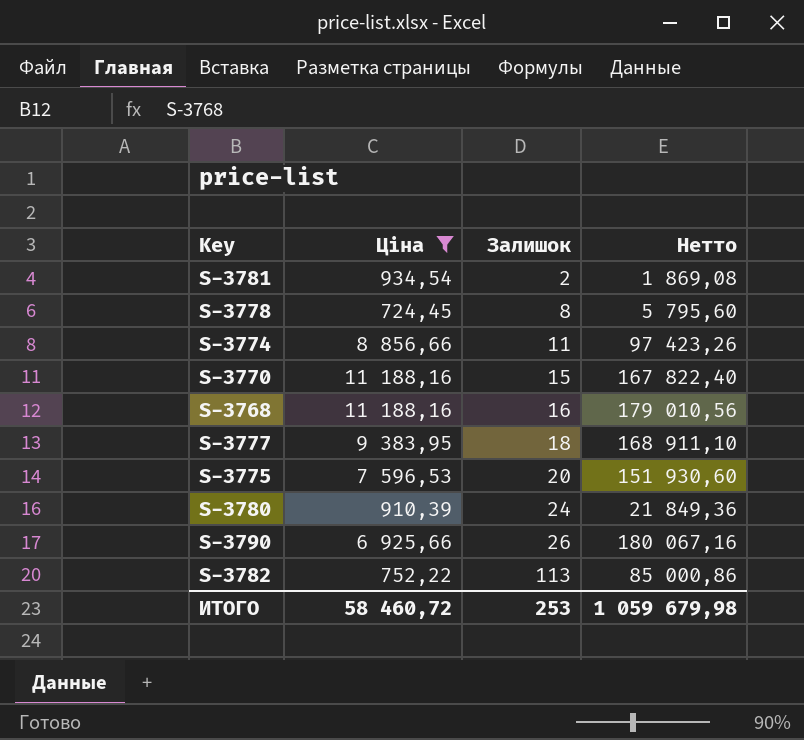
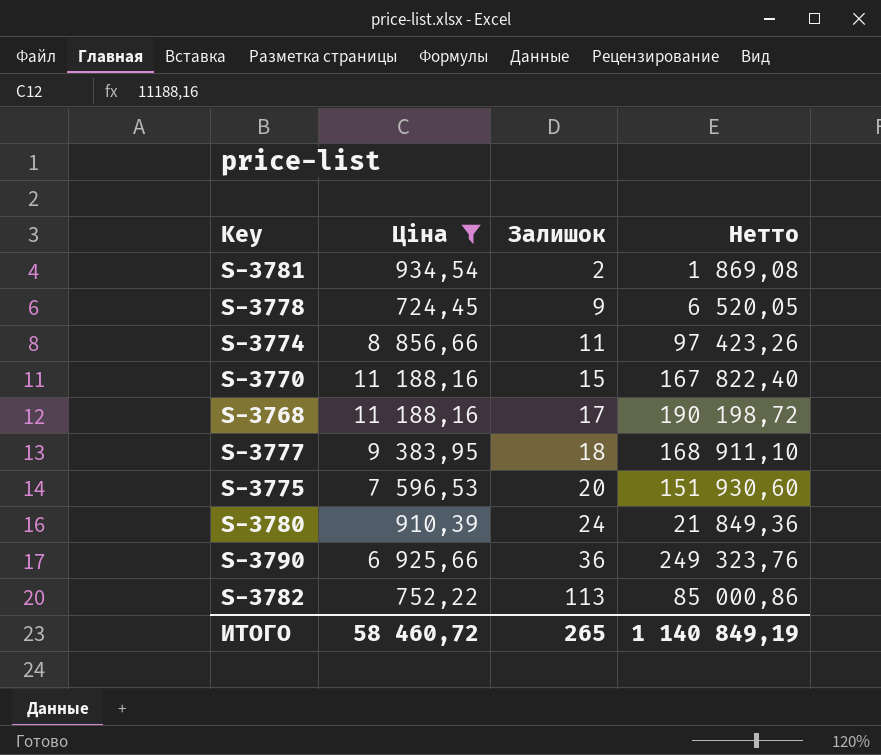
S-3778 | Залишок: 8 -> 9
S-3778 | Нетто: 5 795,60 -> 6 520,05
S-3768 | Залишок: 16 -> 17
S-3768 | Нетто: 179 010,56 -> 190 198,72
S-3790 | Залишок: 26 -> 36
S-3790 | Нетто: 180 067,16 -> 249 323,76
ИТОГО | Залишок: 253 -> 265
ИТОГО | Нетто: 1 059 679,98 -> 1 140 849,19

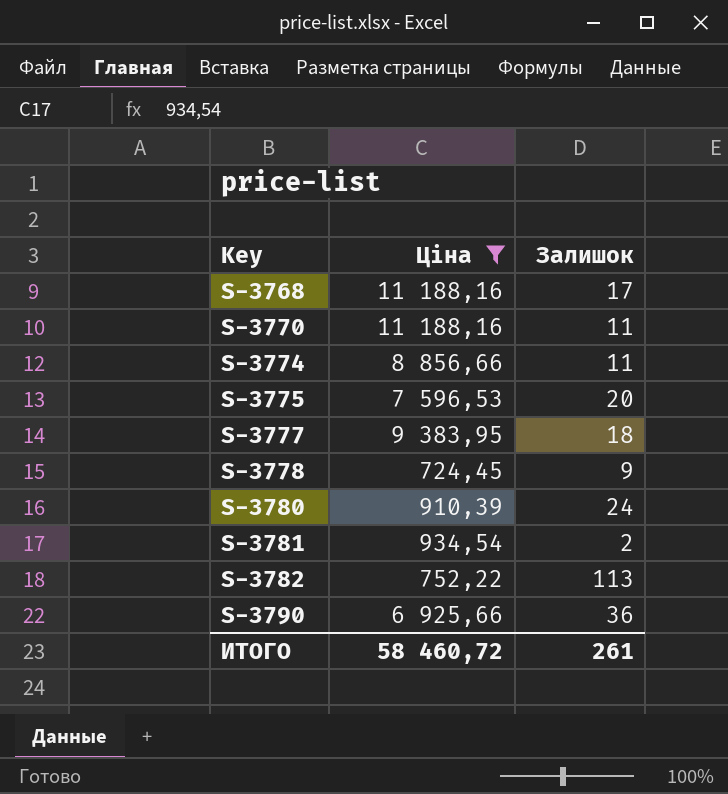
row order: Залишок ascending -> Key ascending
column Нетто | formula: [Ціна] * [Залишок] -> none
S-3770 | Залишок: 15 -> 11
ИТОГО | Залишок: 265 -> 261

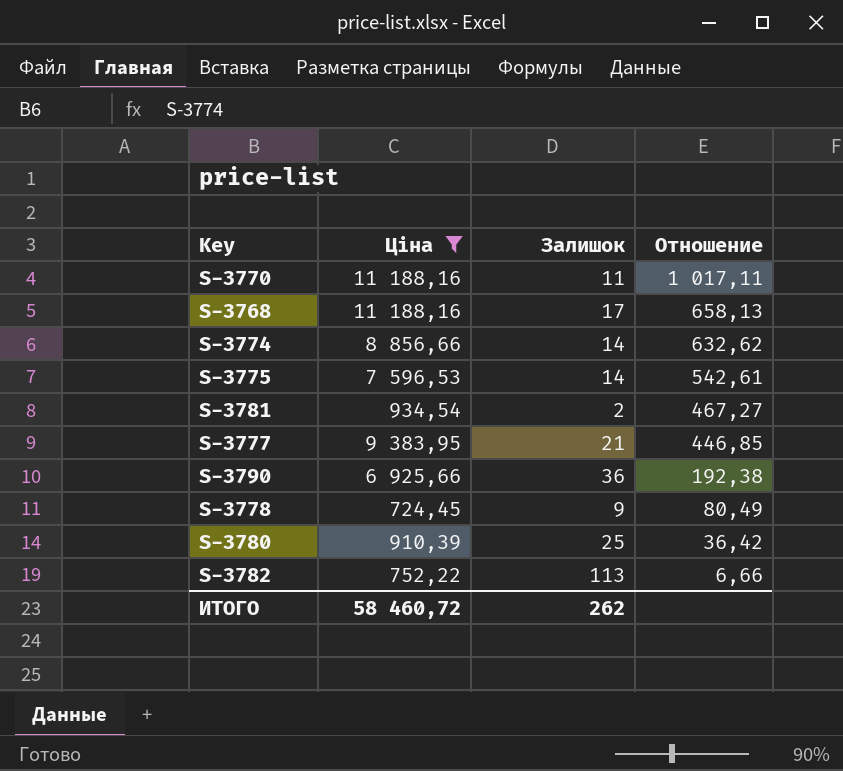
row order: Key ascending -> Отношение descending
column Отношение | formula: none -> [Ціна] / [Залишок]
S-3774 | Залишок: 11 -> 14
S-3775 | Залишок: 20 -> 14
S-3777 | Залишок: 18 -> 21
S-3780 | Залишок: 24 -> 25
ИТОГО | Залишок: 261 -> 262

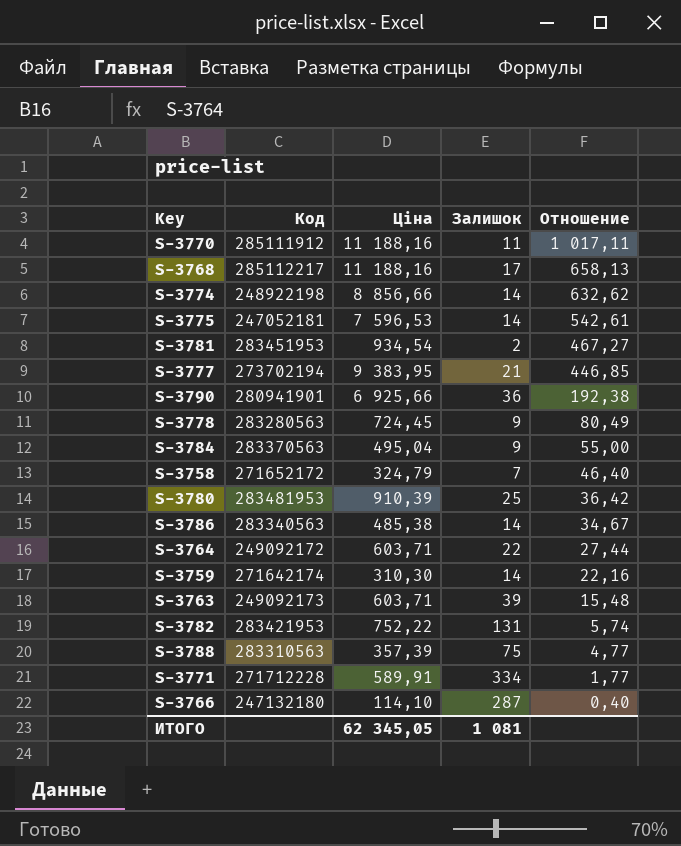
filter: Ціна >= 724,45 -> none
column Код | position: none -> 2
S-3782 | Залишок: 113 -> 131
S-3782 | Отношение: 6,66 -> 5,74
ИТОГО | Ціна: 58 460,72 -> 62 345,05
ИТОГО | Залишок: 262 -> 1 081

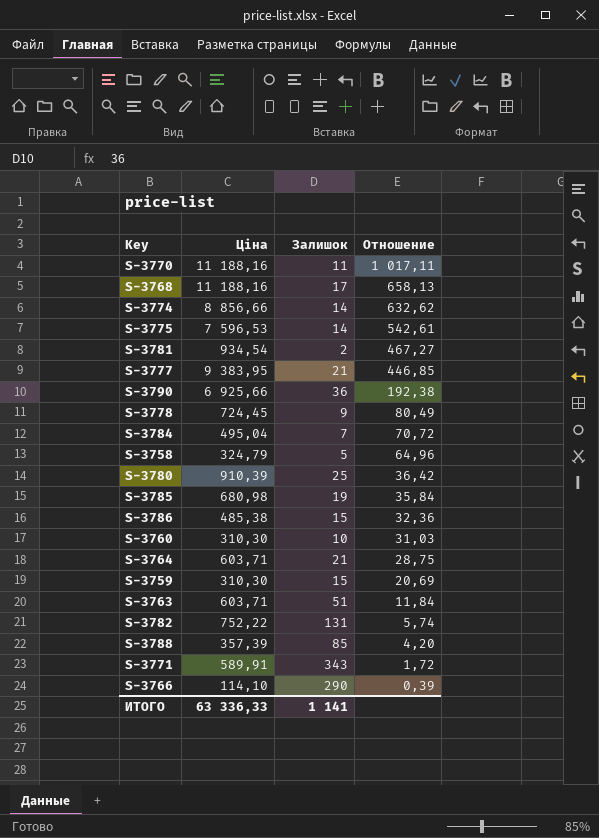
column Код | position: 2 -> none
S-3784 | Залишок: 9 -> 7
S-3784 | Отношение: 55,00 -> 70,72
S-3758 | Залишок: 7 -> 5
S-3758 | Отношение: 46,40 -> 64,96
row S-3785: none -> 680,98 | 19 | 35,84
S-3786 | Залишок: 14 -> 15
S-3786 | Отношение: 34,67 -> 32,36
row S-3760: none -> 310,30 | 10 | 31,03
S-3764 | Залишок: 22 -> 21
S-3764 | Отношение: 27,44 -> 28,75
S-3759 | Залишок: 14 -> 15
S-3759 | Отношение: 22,16 -> 20,69
S-3763 | Залишок: 39 -> 51
S-3763 | Отношение: 15,48 -> 11,84
S-3788 | Залишок: 75 -> 85
S-3788 | Отношение: 4,77 -> 4,20
S-3771 | Залишок: 334 -> 343
S-3771 | Отношение: 1,77 -> 1,72
S-3766 | Залишок: 287 -> 290
S-3766 | Отношение: 0,40 -> 0,39
ИТОГО | Ціна: 62 345,05 -> 63 336,33
ИТОГО | Залишок: 1 081 -> 1 141

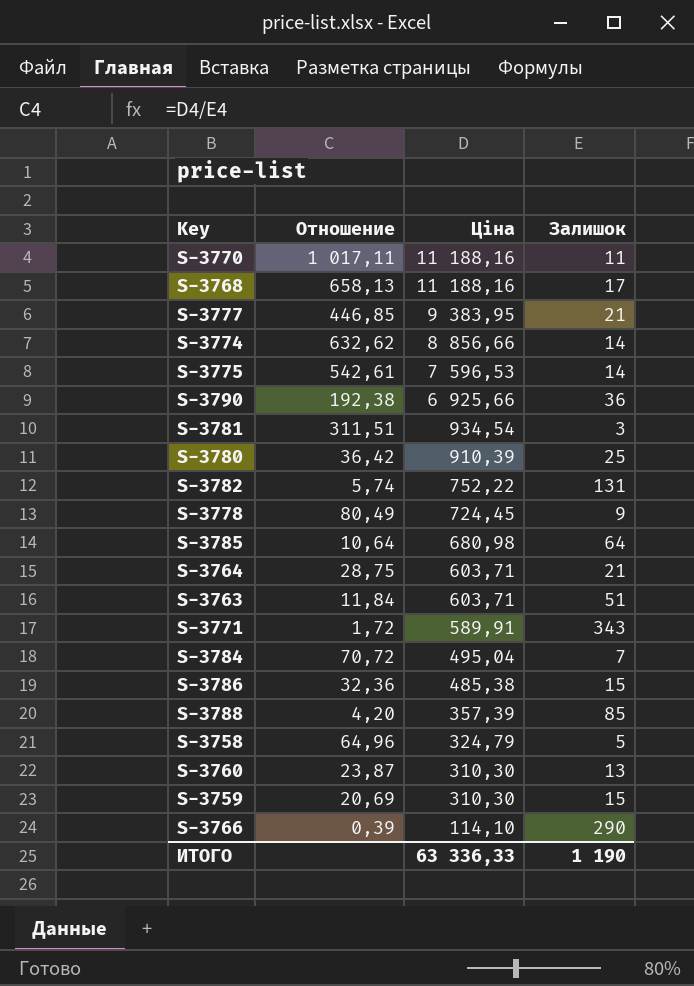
row order: Отношение descending -> Ціна descending
column Отношение | position: 4 -> 2
S-3781 | Отношение: 467,27 -> 311,51
S-3781 | Залишок: 2 -> 3
S-3785 | Отношение: 35,84 -> 10,64
S-3785 | Залишок: 19 -> 64
S-3760 | Отношение: 31,03 -> 23,87
S-3760 | Залишок: 10 -> 13
ИТОГО | Залишок: 1 141 -> 1 190

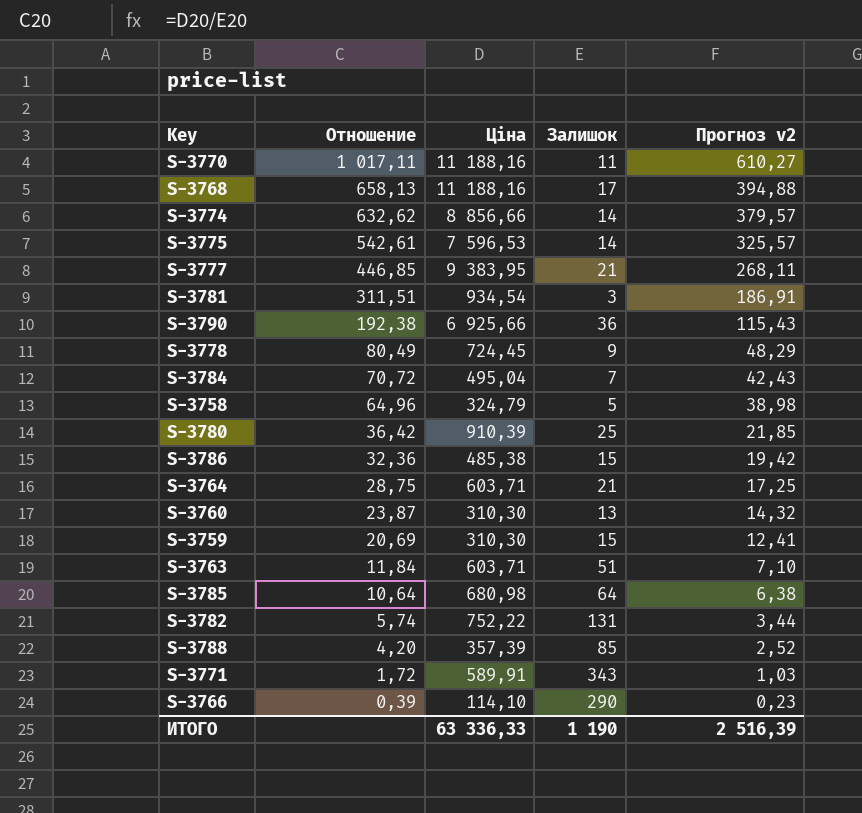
row order: Ціна descending -> Отношение descending
column Прогноз v2 | formula: none -> [Отношение] * 0,6

